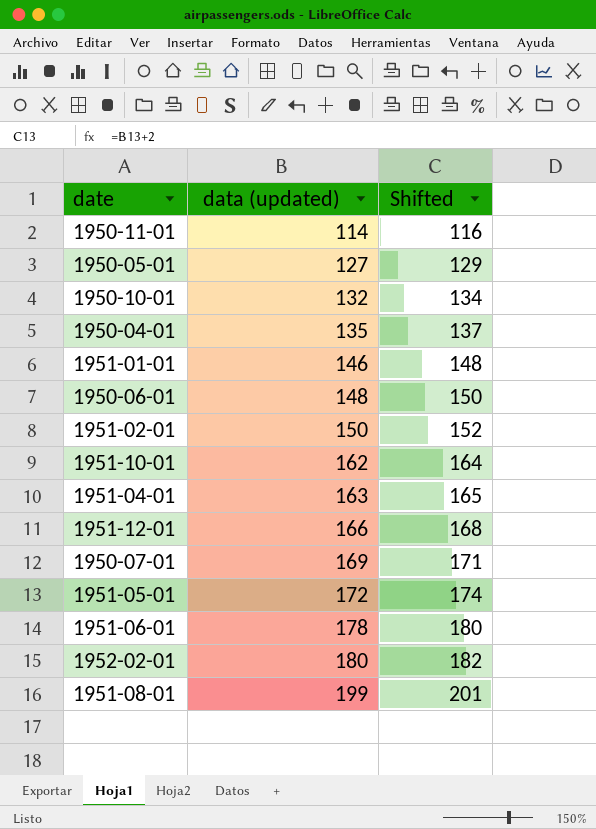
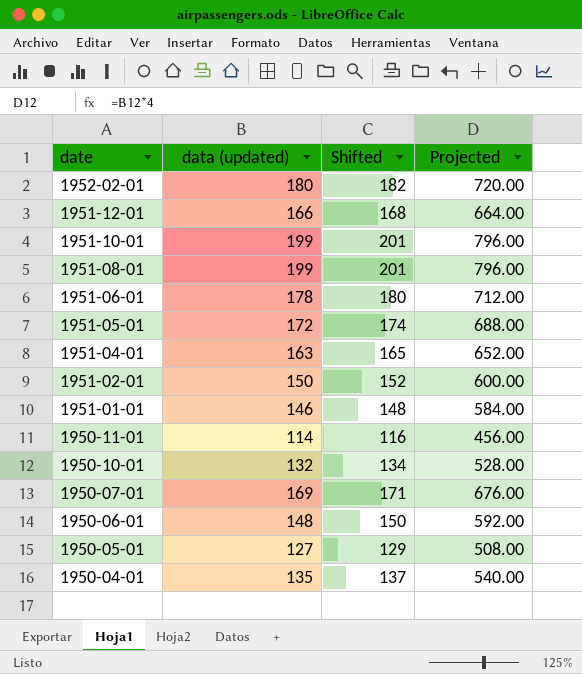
row order: data (updated) ascending -> date descending
column Projected | formula: none -> [data (updated)] * 4
1951-10-01 | data (updated): 162 -> 199
1951-10-01 | Shifted: 164 -> 201

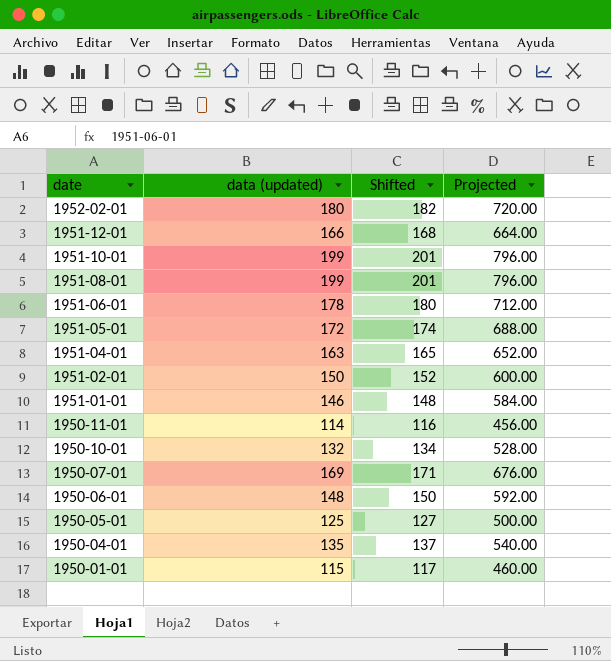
1950-05-01 | data (updated): 127 -> 125
1950-05-01 | Shifted: 129 -> 127
1950-05-01 | Projected: 508.00 -> 500.00
row 1950-01-01: none -> 115 | 117 | 460.00

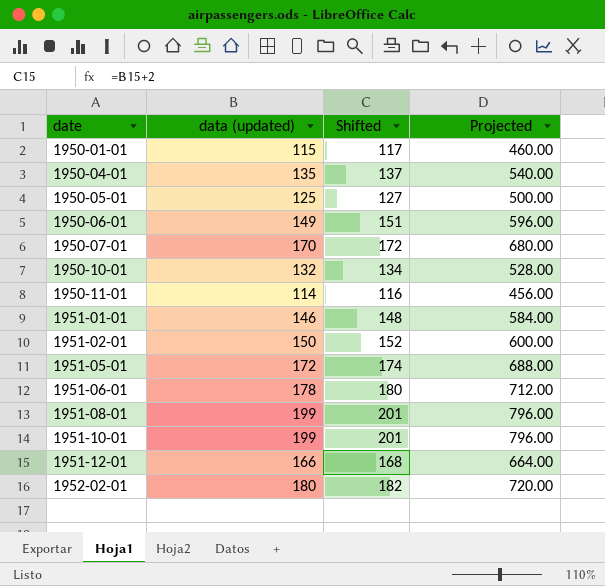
row order: date descending -> date ascending
row 1951-04-01: 163 | 165 | 652.00 -> none
1950-06-01 | data (updated): 148 -> 149
1950-06-01 | Shifted: 150 -> 151
1950-06-01 | Projected: 592.00 -> 596.00
1950-07-01 | data (updated): 169 -> 170
1950-07-01 | Shifted: 171 -> 172
1950-07-01 | Projected: 676.00 -> 680.00

